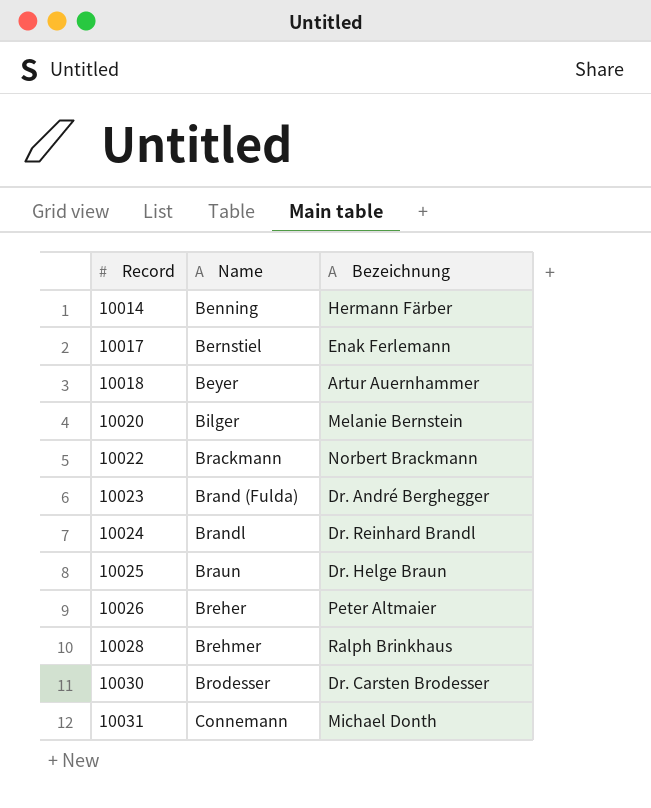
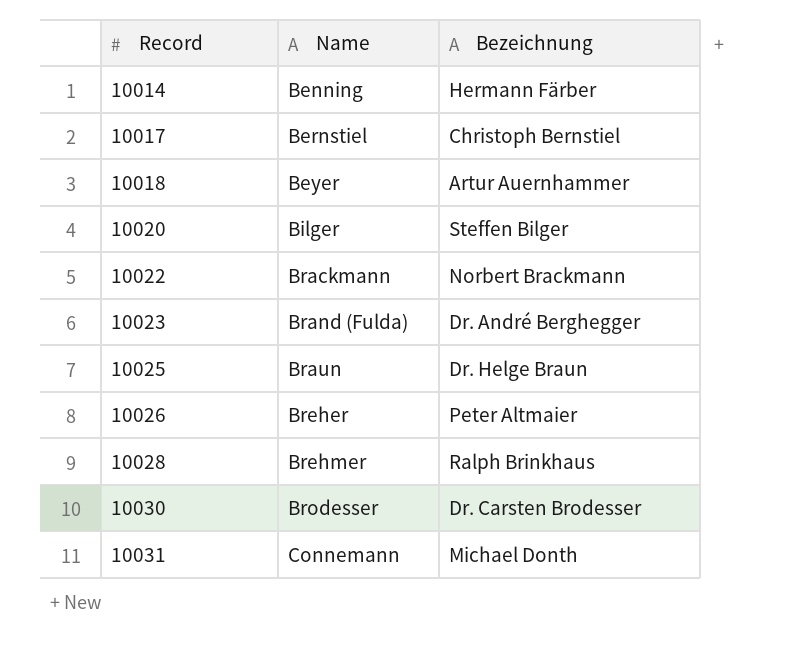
row 10024: Brandl | Dr. Reinhard Brandl -> none
10017 | Bezeichnung: Enak Ferlemann -> Christoph Bernstiel
10020 | Bezeichnung: Melanie Bernstein -> Steffen Bilger

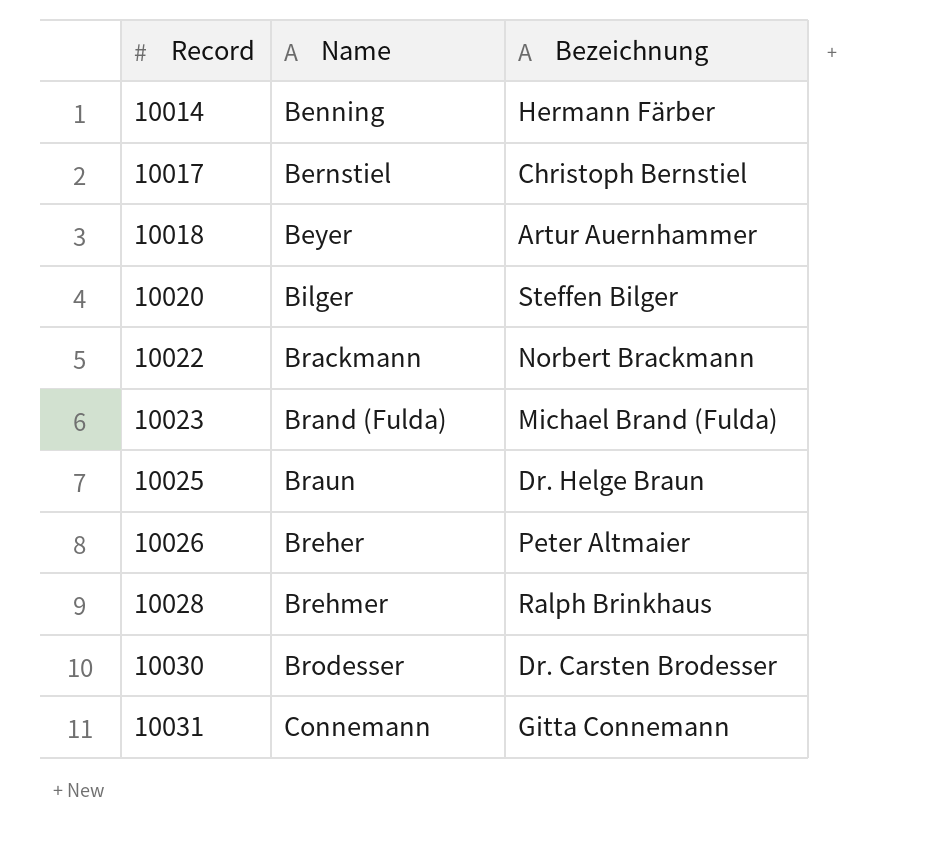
10023 | Bezeichnung: Dr. André Berghegger -> Michael Brand (Fulda)
10031 | Bezeichnung: Michael Donth -> Gitta Connemann

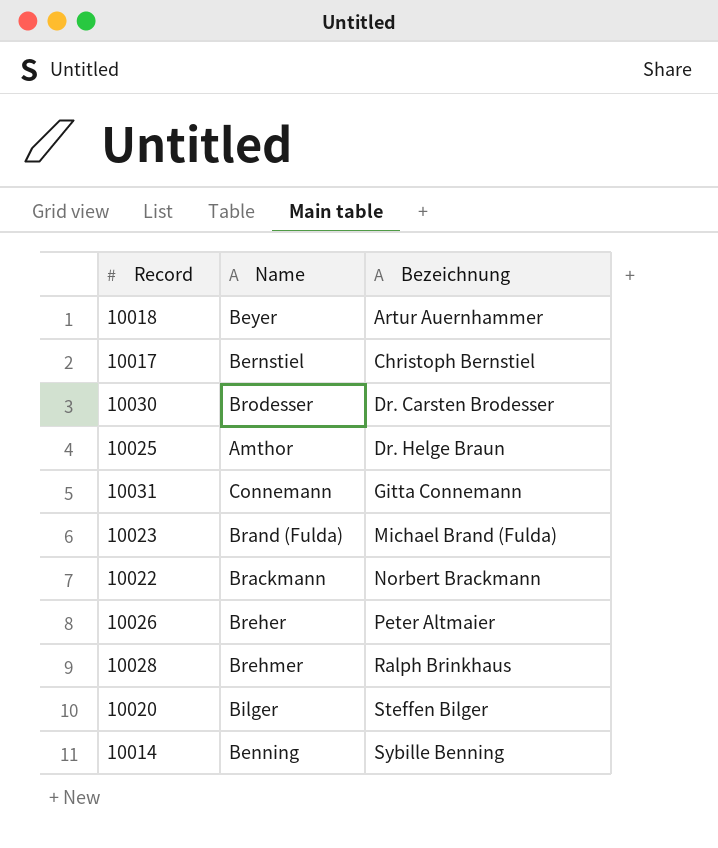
row order: Record ascending -> Bezeichnung ascending
10025 | Name: Braun -> Amthor
10014 | Bezeichnung: Hermann Färber -> Sybille Benning

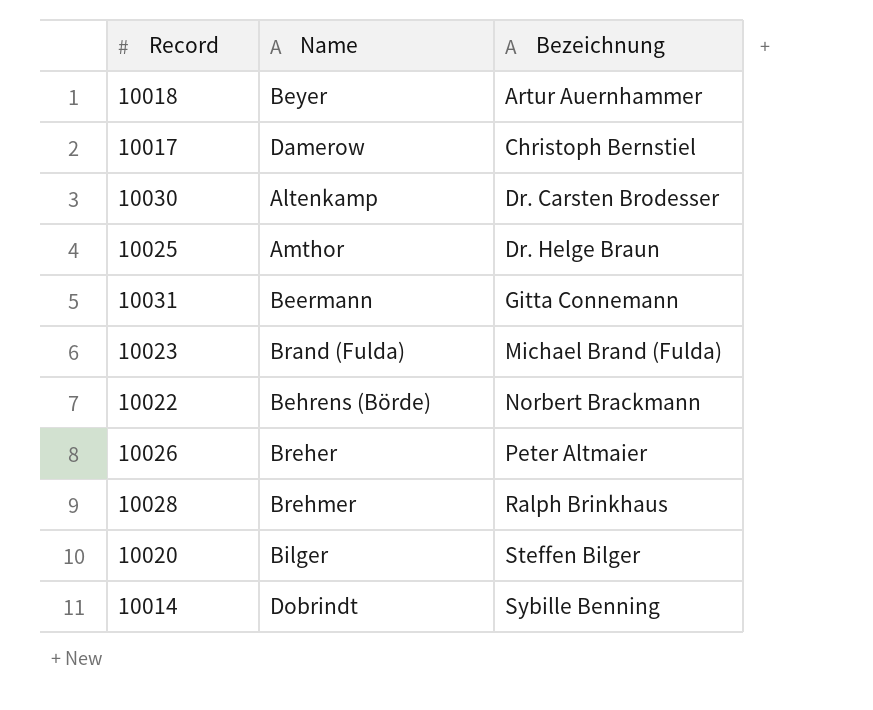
10017 | Name: Bernstiel -> Damerow
10030 | Name: Brodesser -> Altenkamp
10031 | Name: Connemann -> Beermann
10022 | Name: Brackmann -> Behrens (Börde)
10014 | Name: Benning -> Dobrindt

